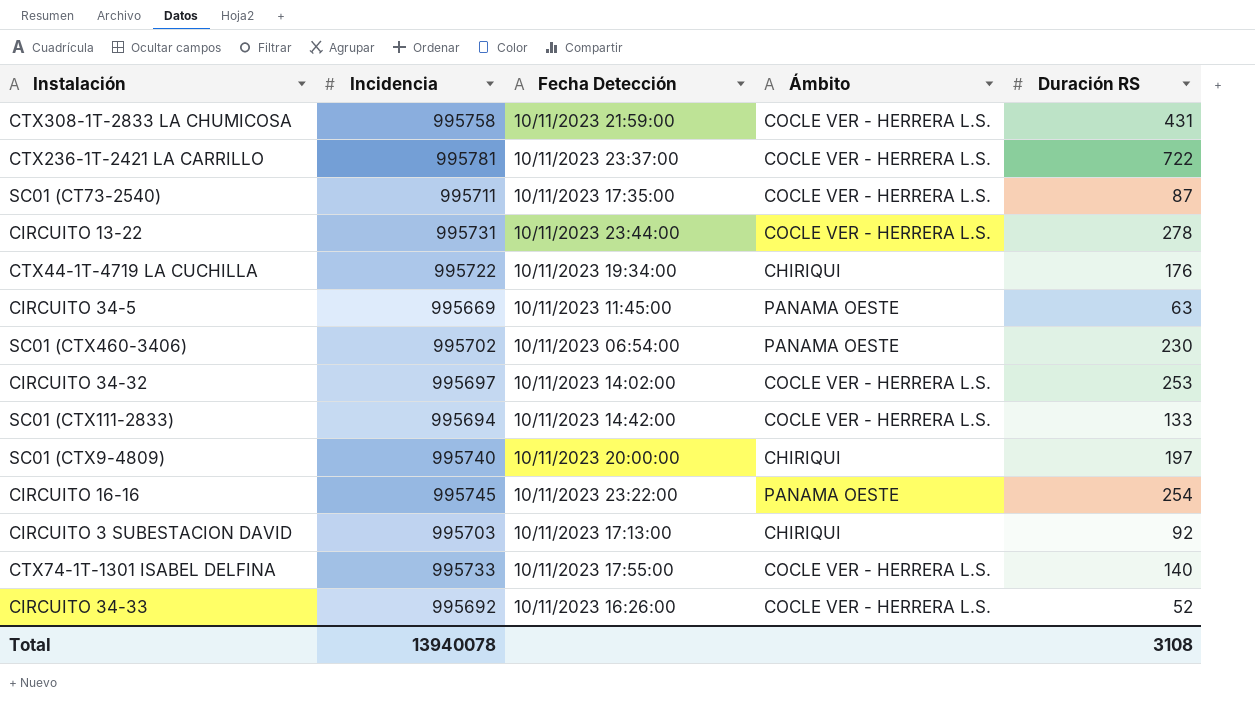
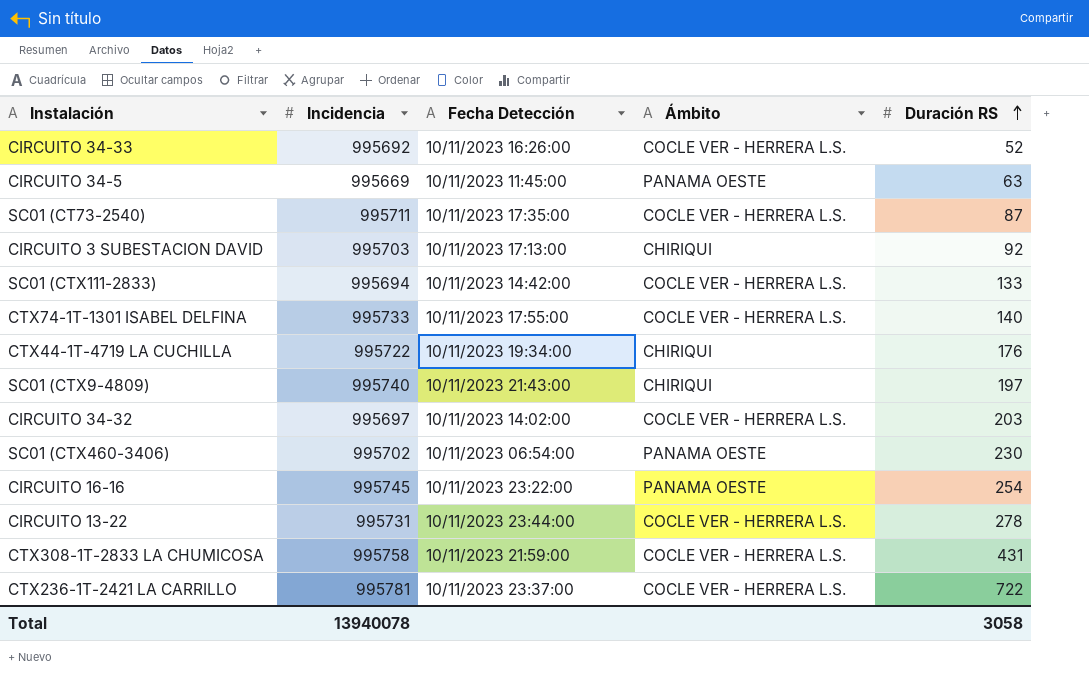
row order: none -> Duración RS ascending
SC01 (CTX9-4809) | Fecha Detección: 10/11/2023 20:00:00 -> 10/11/2023 21:43:00
CIRCUITO 34-32 | Duración RS: 253 -> 203
Total | Duración RS: 3108 -> 3058

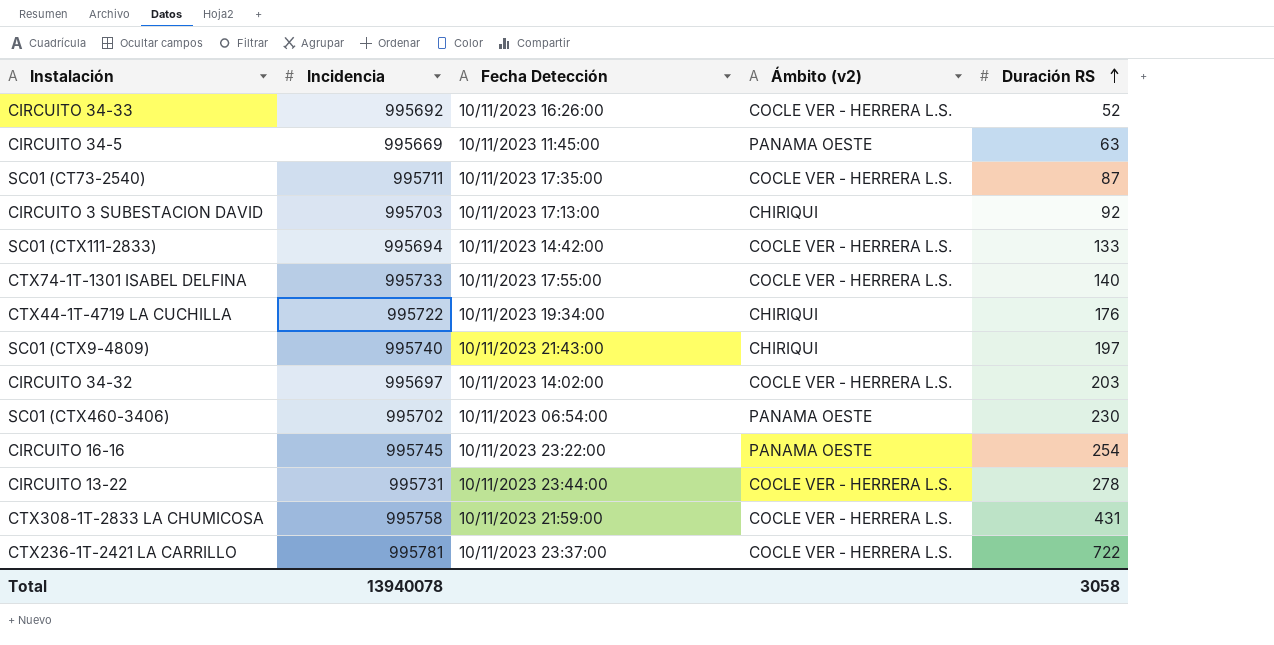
column name: Ámbito -> Ámbito (v2)

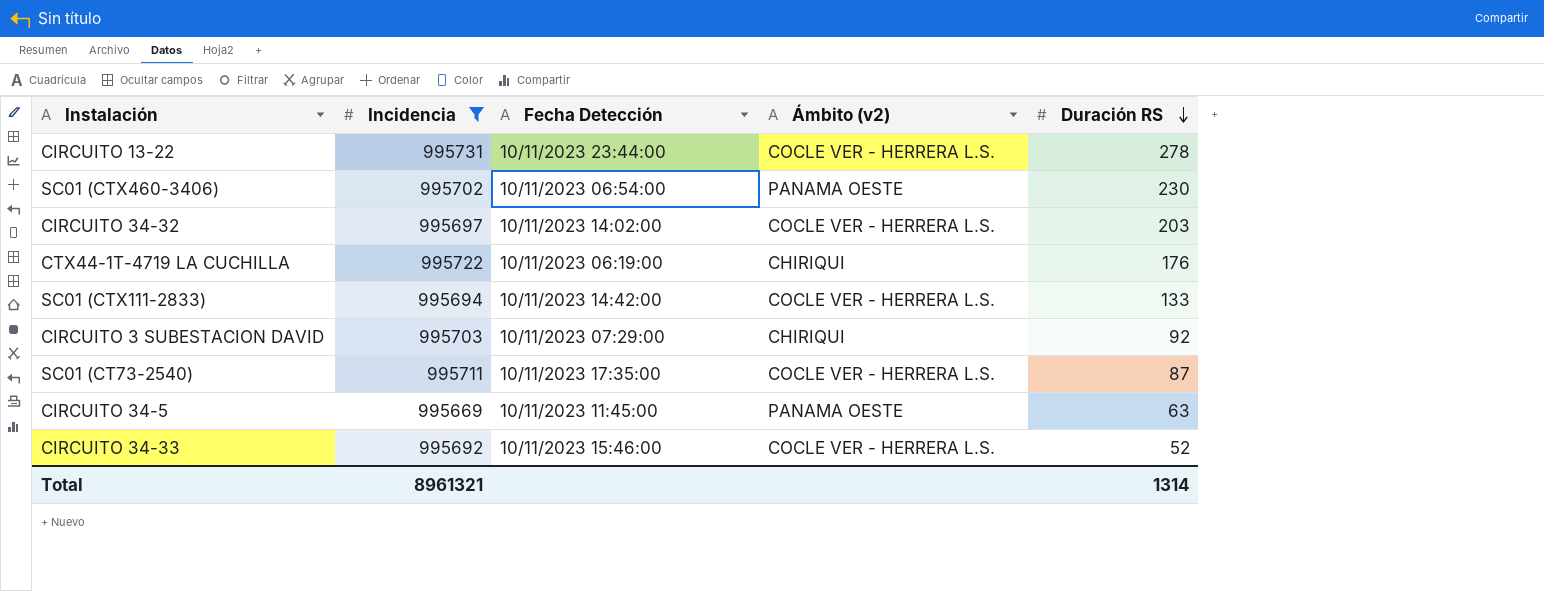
filter: none -> Incidencia <= 995731
row order: Duración RS ascending -> Duración RS descending
CTX44-1T-4719 LA CUCHILLA | Fecha Detección: 10/11/2023 19:34:00 -> 10/11/2023 06:19:00
CIRCUITO 3 SUBESTACION DAVID | Fecha Detección: 10/11/2023 17:13:00 -> 10/11/2023 07:29:00
CIRCUITO 34-33 | Fecha Detección: 10/11/2023 16:26:00 -> 10/11/2023 15:46:00
Total | Incidencia: 13940078 -> 8961321
Total | Duración RS: 3058 -> 1314

